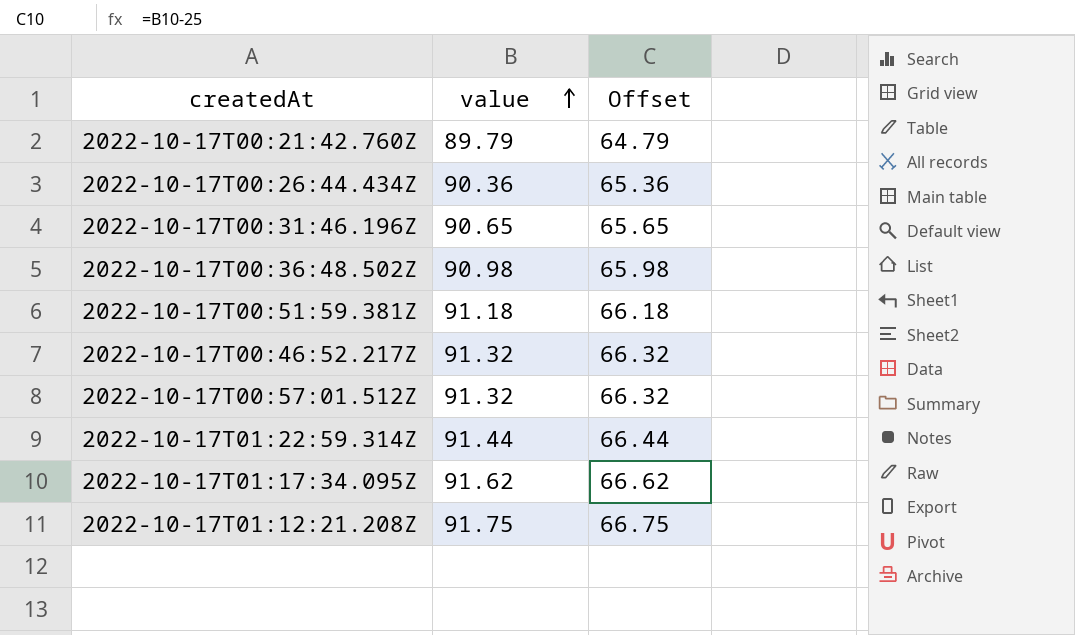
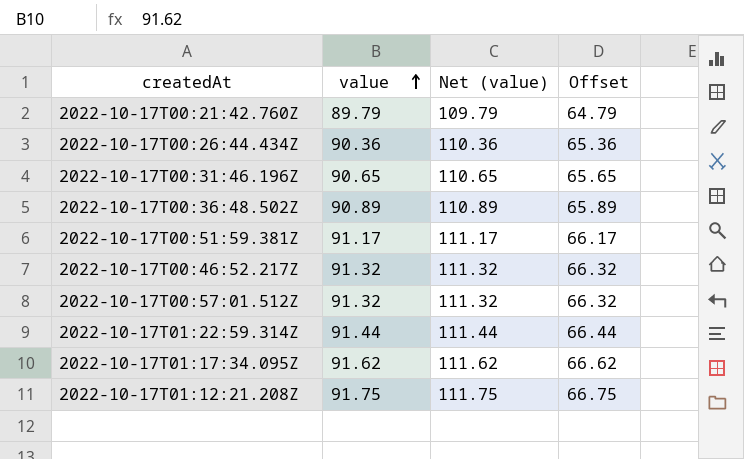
column Net (value) | formula: none -> [value] + 20
2022-10-17T00:36:48.502Z | value: 90.98 -> 90.89
2022-10-17T00:36:48.502Z | Offset: 65.98 -> 65.89
2022-10-17T00:51:59.381Z | value: 91.18 -> 91.17
2022-10-17T00:51:59.381Z | Offset: 66.18 -> 66.17

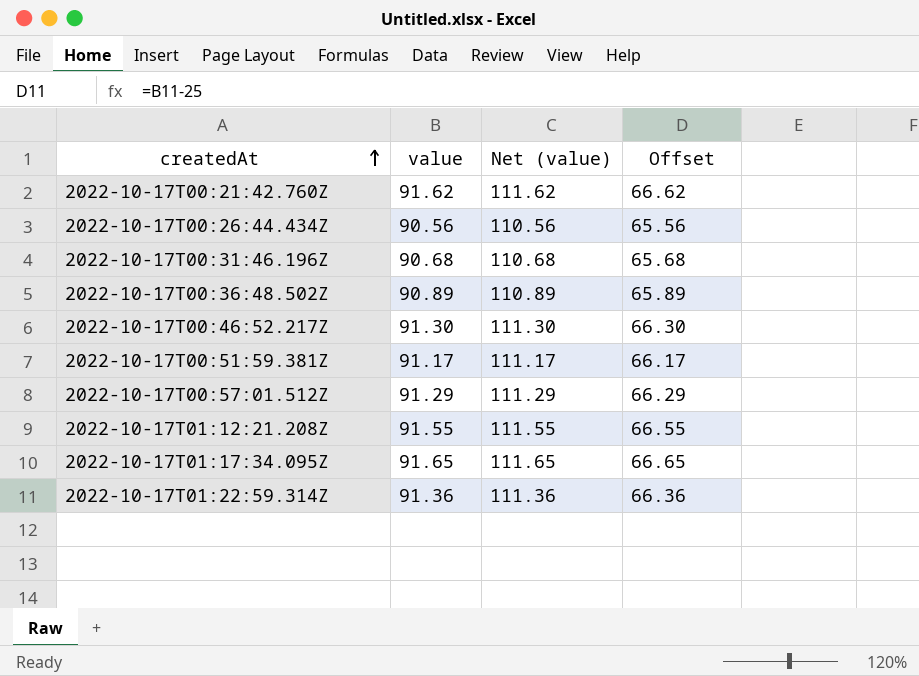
row order: value ascending -> createdAt ascending
2022-10-17T00:21:42.760Z | value: 89.79 -> 91.62
2022-10-17T00:21:42.760Z | Net (value): 109.79 -> 111.62
2022-10-17T00:21:42.760Z | Offset: 64.79 -> 66.62
2022-10-17T00:26:44.434Z | value: 90.36 -> 90.56
2022-10-17T00:26:44.434Z | Net (value): 110.36 -> 110.56
2022-10-17T00:26:44.434Z | Offset: 65.36 -> 65.56
2022-10-17T00:31:46.196Z | value: 90.65 -> 90.68
2022-10-17T00:31:46.196Z | Net (value): 110.65 -> 110.68
2022-10-17T00:31:46.196Z | Offset: 65.65 -> 65.68
2022-10-17T00:46:52.217Z | value: 91.32 -> 91.30
2022-10-17T00:46:52.217Z | Net (value): 111.32 -> 111.30
2022-10-17T00:46:52.217Z | Offset: 66.32 -> 66.30
2022-10-17T00:57:01.512Z | value: 91.32 -> 91.29
2022-10-17T00:57:01.512Z | Net (value): 111.32 -> 111.29
2022-10-17T00:57:01.512Z | Offset: 66.32 -> 66.29
2022-10-17T01:12:21.208Z | value: 91.75 -> 91.55
2022-10-17T01:12:21.208Z | Net (value): 111.75 -> 111.55
2022-10-17T01:12:21.208Z | Offset: 66.75 -> 66.55
2022-10-17T01:17:34.095Z | value: 91.62 -> 91.65
2022-10-17T01:17:34.095Z | Net (value): 111.62 -> 111.65
2022-10-17T01:17:34.095Z | Offset: 66.62 -> 66.65
2022-10-17T01:22:59.314Z | value: 91.44 -> 91.36
2022-10-17T01:22:59.314Z | Net (value): 111.44 -> 111.36
2022-10-17T01:22:59.314Z | Offset: 66.44 -> 66.36

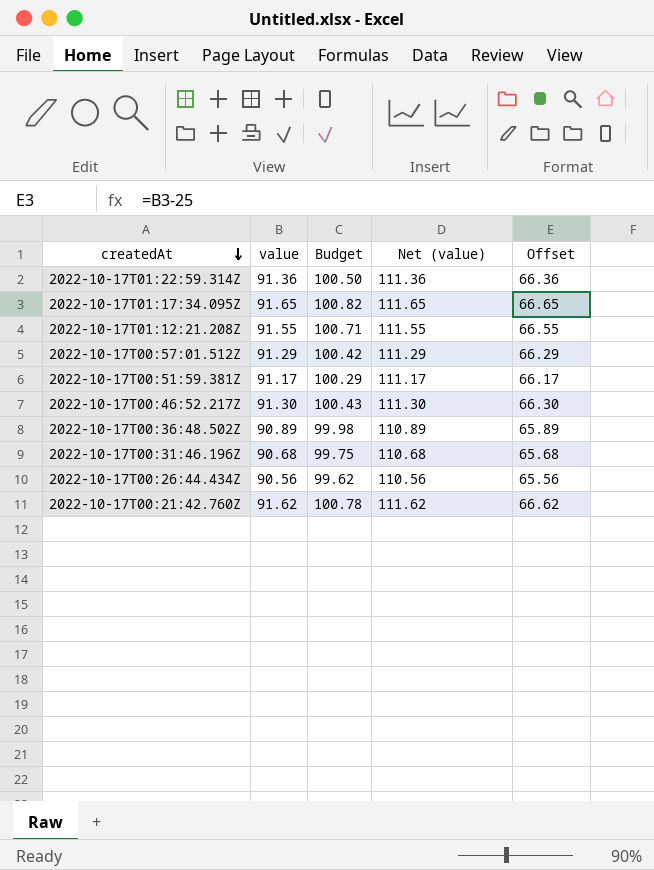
row order: createdAt ascending -> createdAt descending
column Budget | formula: none -> [value] * 1.1

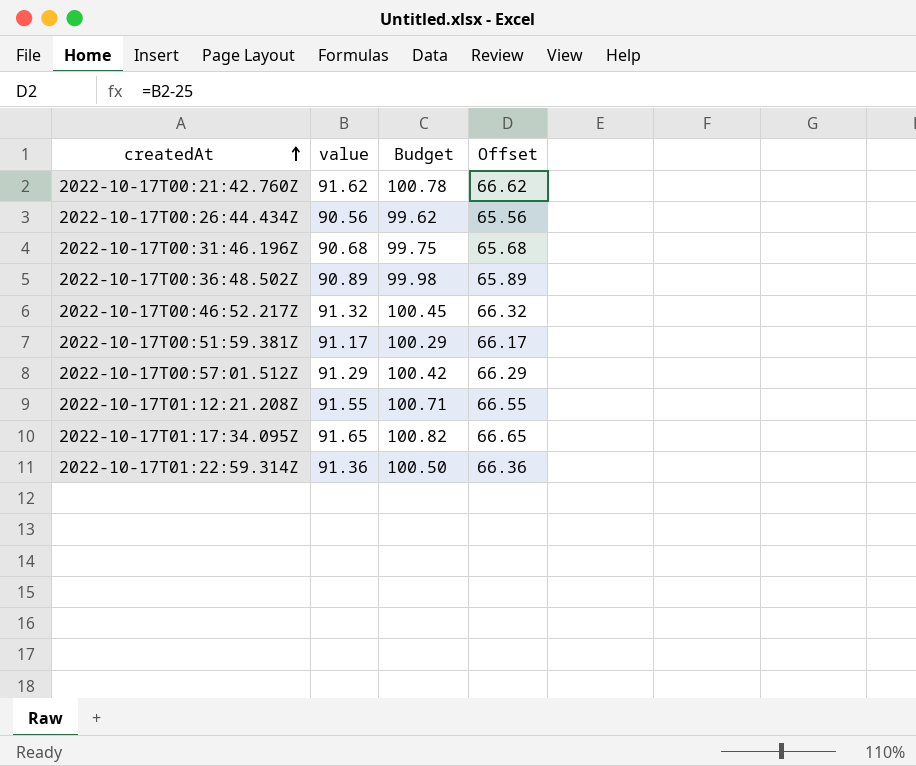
row order: createdAt descending -> createdAt ascending
column Net (value) | formula: [value] + 20 -> none
2022-10-17T00:46:52.217Z | value: 91.30 -> 91.32
2022-10-17T00:46:52.217Z | Budget: 100.43 -> 100.45
2022-10-17T00:46:52.217Z | Offset: 66.30 -> 66.32

